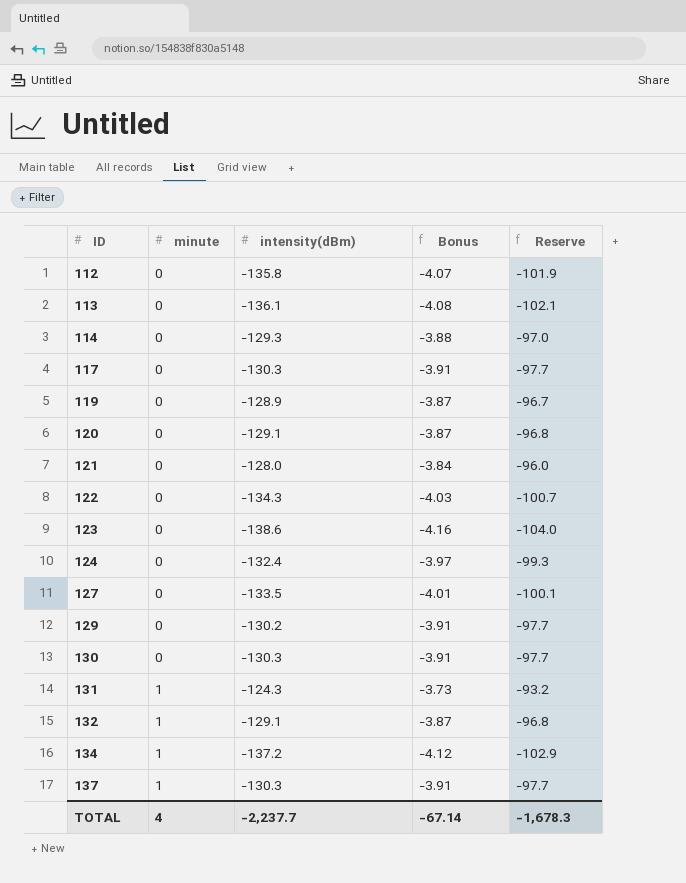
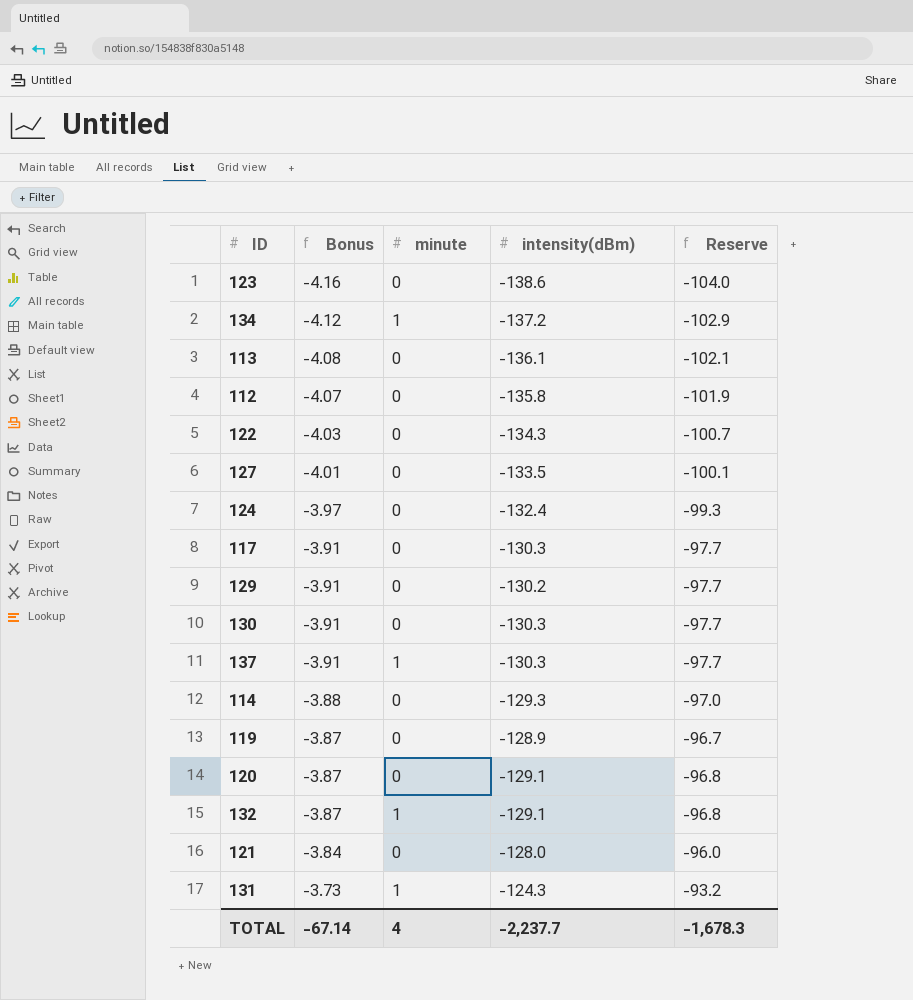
row order: ID ascending -> Bonus ascending
column Bonus | position: 4 -> 2

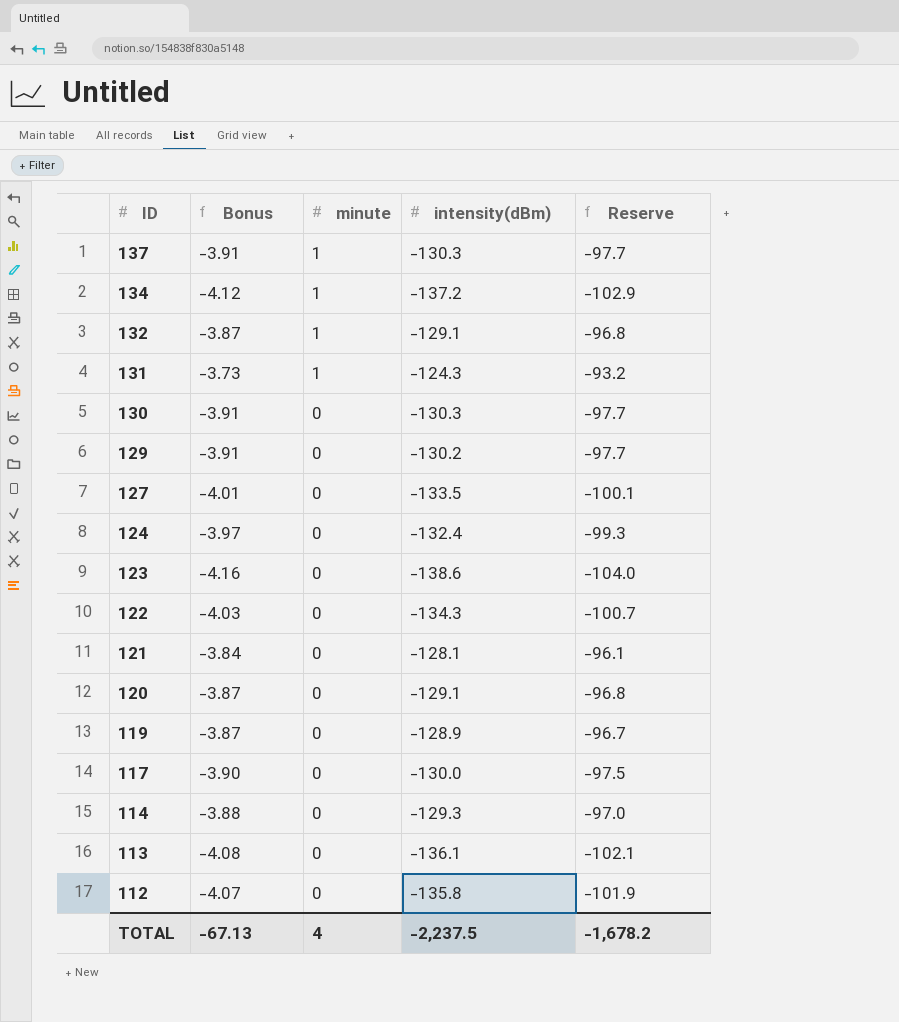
row order: Bonus ascending -> ID descending
121 | intensity(dBm): -128.0 -> -128.1
121 | Reserve: -96.0 -> -96.1
117 | Bonus: -3.91 -> -3.90
117 | intensity(dBm): -130.3 -> -130.0
117 | Reserve: -97.7 -> -97.5
TOTAL | Bonus: -67.14 -> -67.13
TOTAL | intensity(dBm): -2,237.7 -> -2,237.5
TOTAL | Reserve: -1,678.3 -> -1,678.2

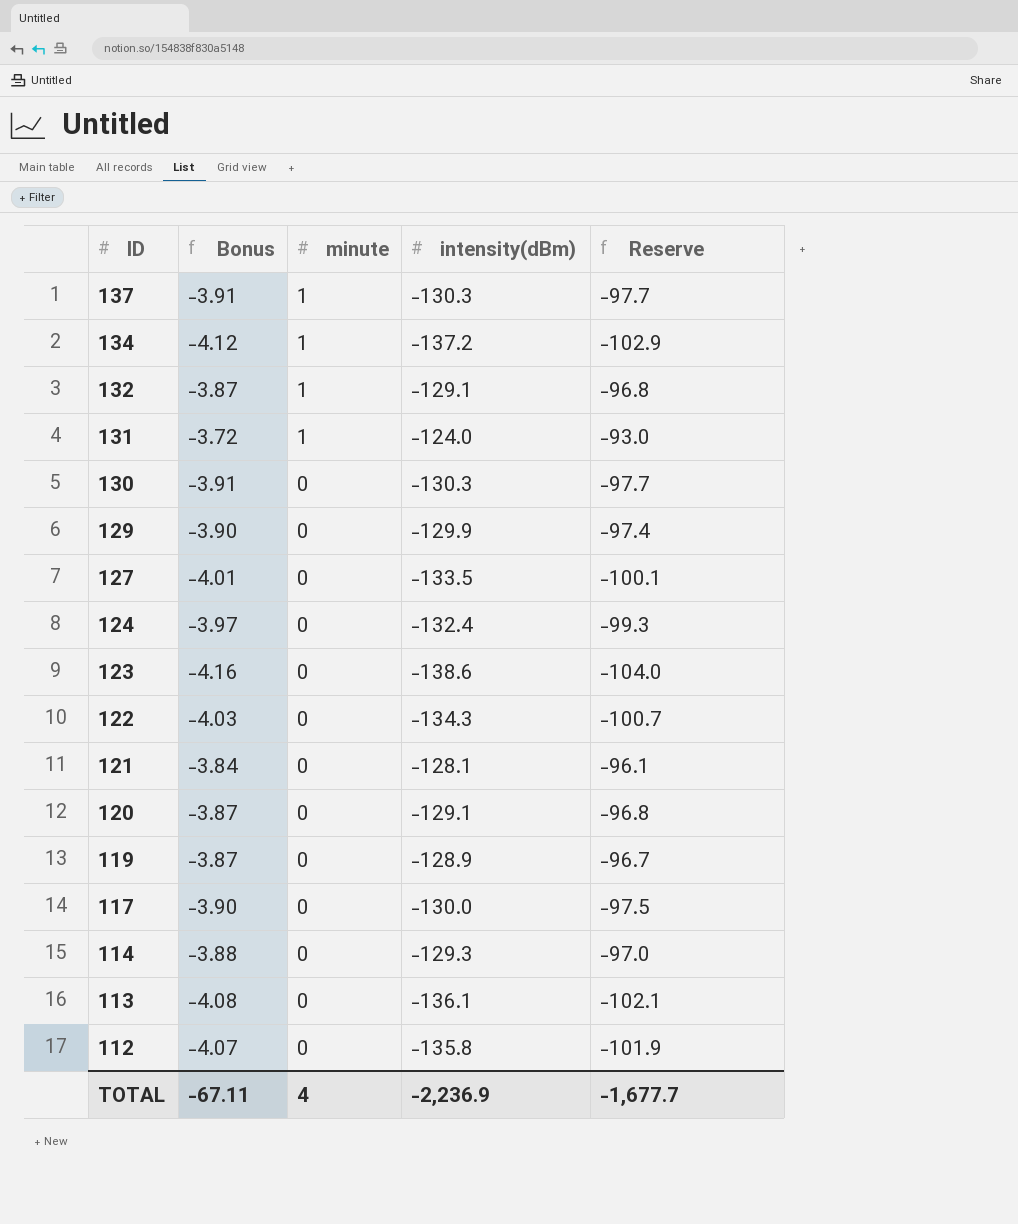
131 | Bonus: -3.73 -> -3.72
131 | intensity(dBm): -124.3 -> -124.0
131 | Reserve: -93.2 -> -93.0
129 | Bonus: -3.91 -> -3.90
129 | intensity(dBm): -130.2 -> -129.9
129 | Reserve: -97.7 -> -97.4
TOTAL | Bonus: -67.13 -> -67.11
TOTAL | intensity(dBm): -2,237.5 -> -2,236.9
TOTAL | Reserve: -1,678.2 -> -1,677.7

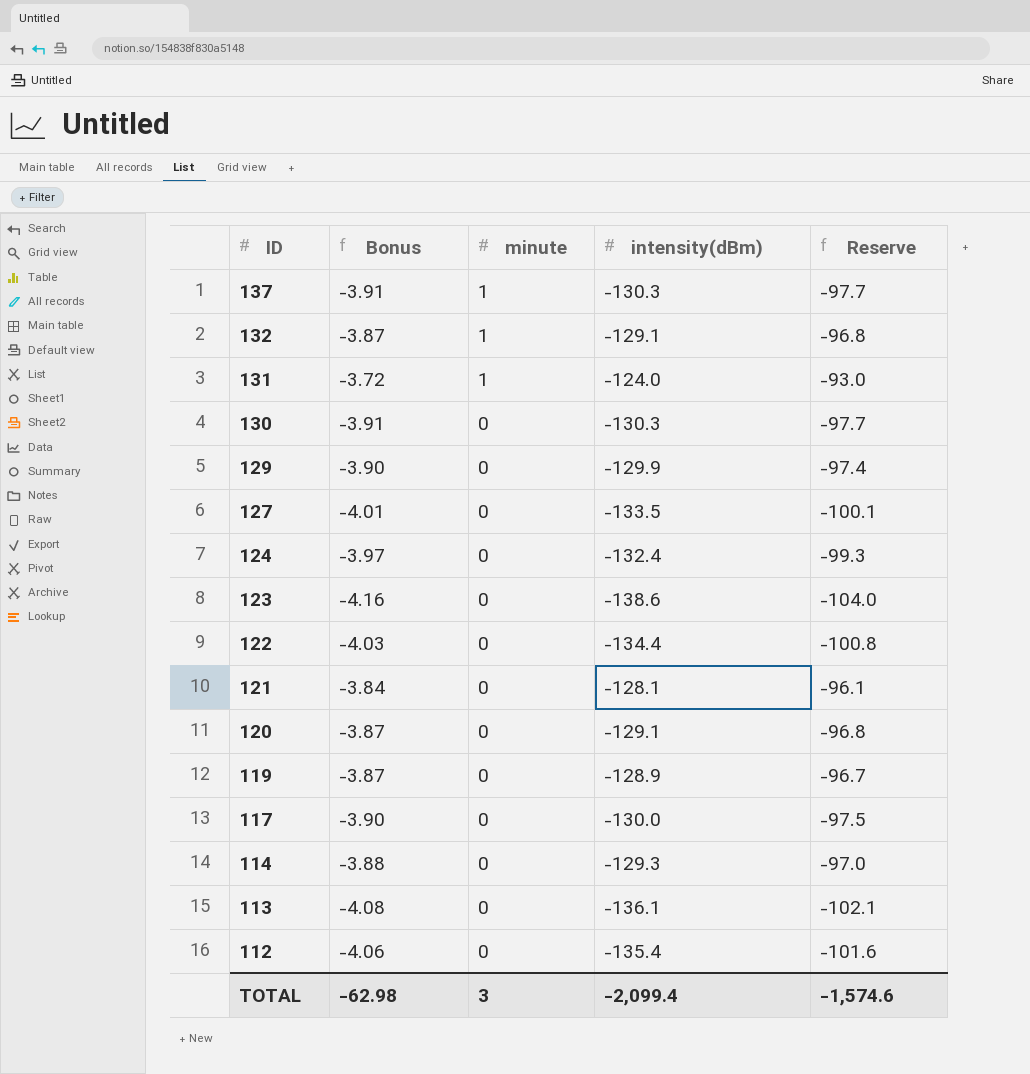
row 134: -4.12 | 1 | -137.2 | -102.9 -> none
122 | intensity(dBm): -134.3 -> -134.4
122 | Reserve: -100.7 -> -100.8
112 | Bonus: -4.07 -> -4.06
112 | intensity(dBm): -135.8 -> -135.4
112 | Reserve: -101.9 -> -101.6
TOTAL | Bonus: -67.11 -> -62.98
TOTAL | minute: 4 -> 3
TOTAL | intensity(dBm): -2,236.9 -> -2,099.4
TOTAL | Reserve: -1,677.7 -> -1,574.6

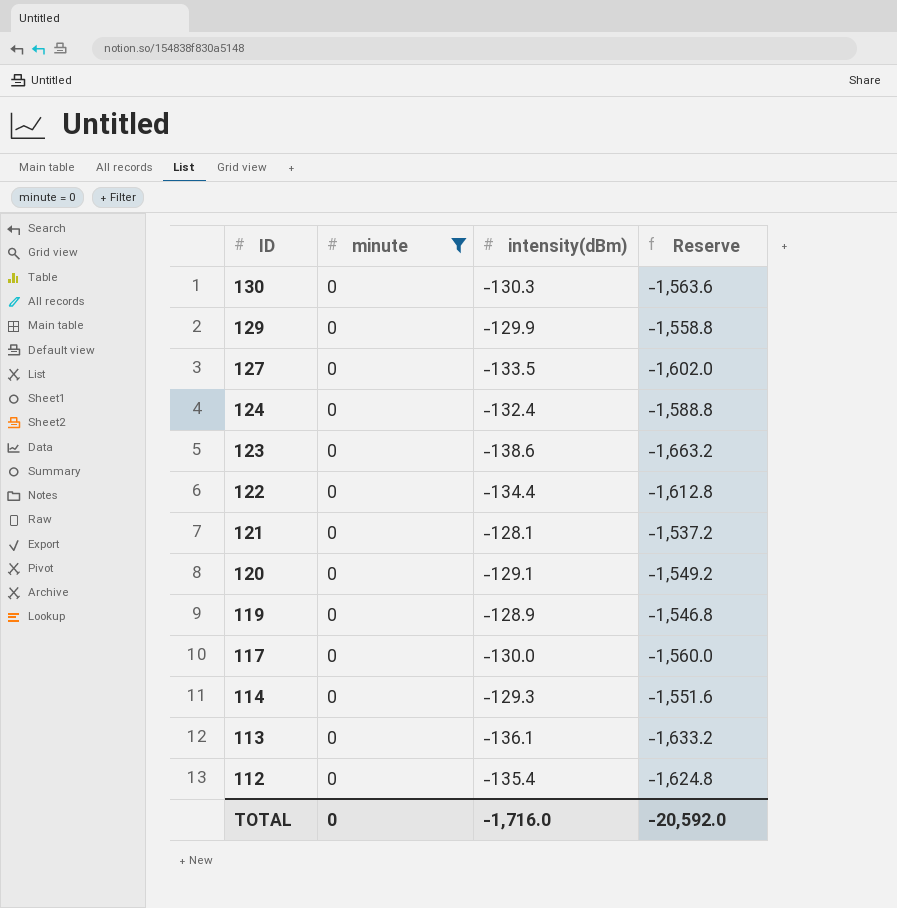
filter: none -> minute = 0
column Bonus | formula: [intensity(dBm)] * 0.03 -> none
column Reserve | formula: [intensity(dBm)] * 0.75 -> [intensity(dBm)] * 12
TOTAL | minute: 3 -> 0
TOTAL | intensity(dBm): -2,099.4 -> -1,716.0
TOTAL | Reserve: -1,574.6 -> -20,592.0

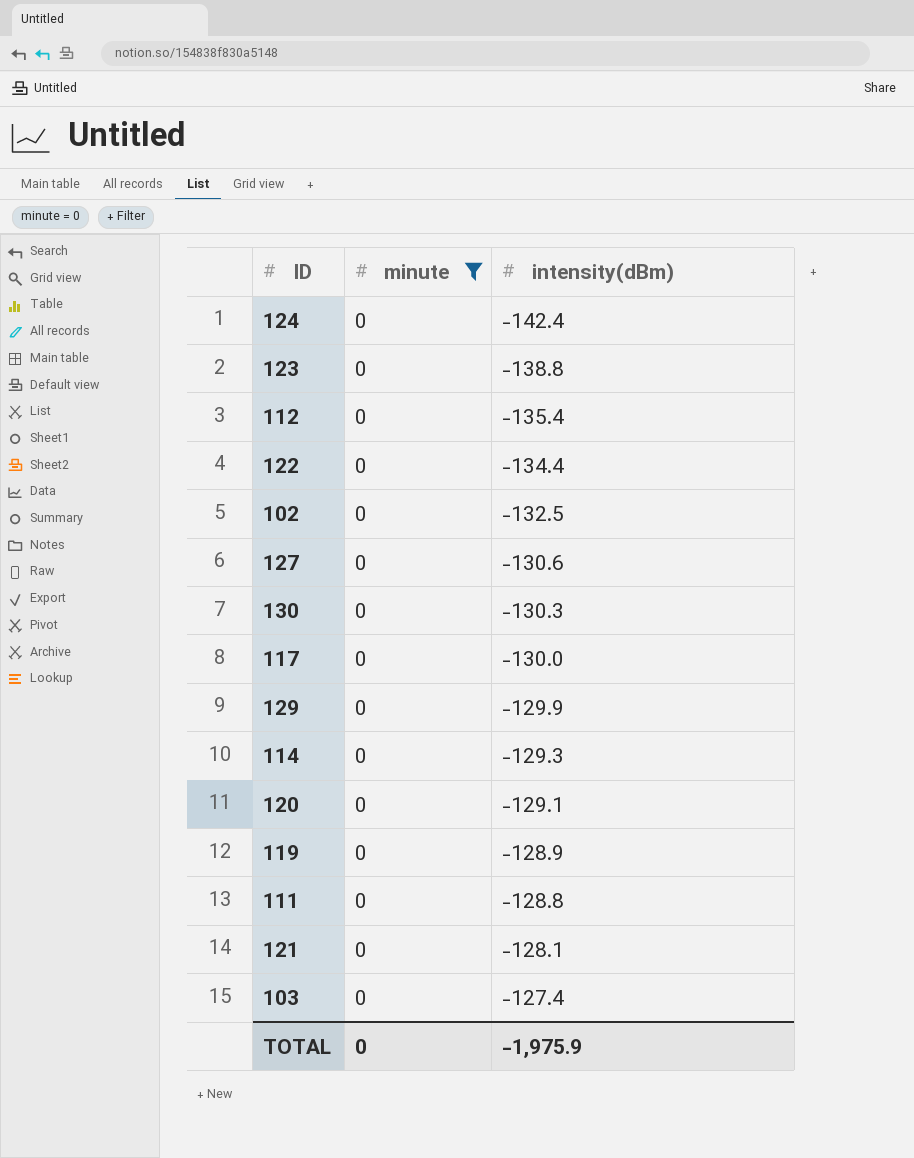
row order: ID descending -> intensity(dBm) ascending
column Reserve | formula: [intensity(dBm)] * 12 -> none
row 113: 0 | -136.1 | -1,633.2 -> none
124 | intensity(dBm): -132.4 -> -142.4
123 | intensity(dBm): -138.6 -> -138.8
row 102: none -> 0 | -132.5
127 | intensity(dBm): -133.5 -> -130.6
row 111: none -> 0 | -128.8
row 103: none -> 0 | -127.4
TOTAL | intensity(dBm): -1,716.0 -> -1,975.9

